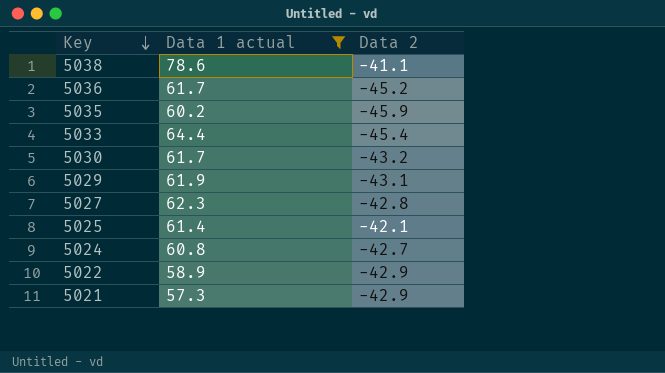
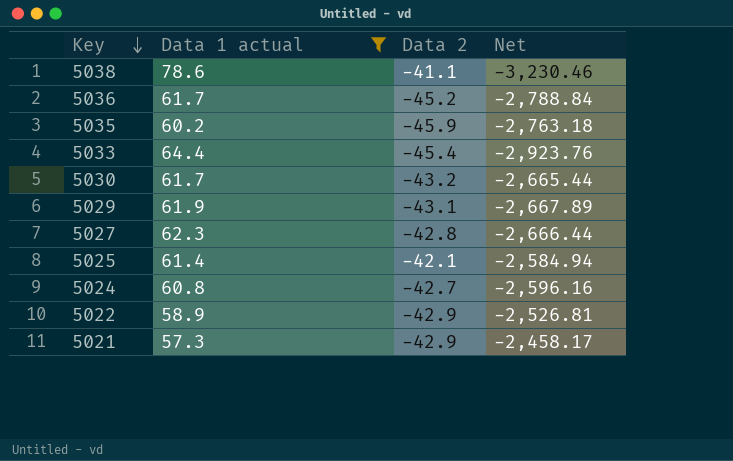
column Net | formula: none -> [Data 1 actual] * [Data 2]

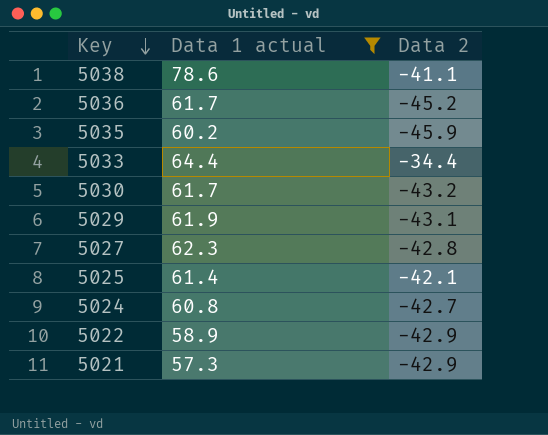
column Net | formula: [Data 1 actual] * [Data 2] -> none
5033 | Data 2: -45.4 -> -34.4

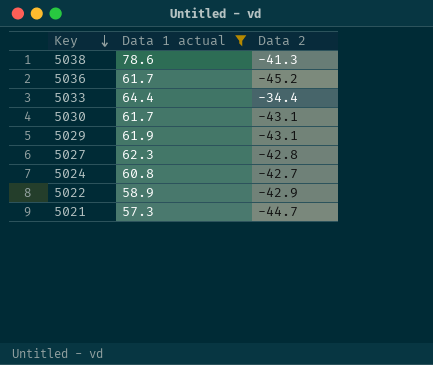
row 5035: 60.2 | -45.9 -> none
row 5025: 61.4 | -42.1 -> none
5038 | Data 2: -41.1 -> -41.3
5030 | Data 2: -43.2 -> -43.1
5021 | Data 2: -42.9 -> -44.7

